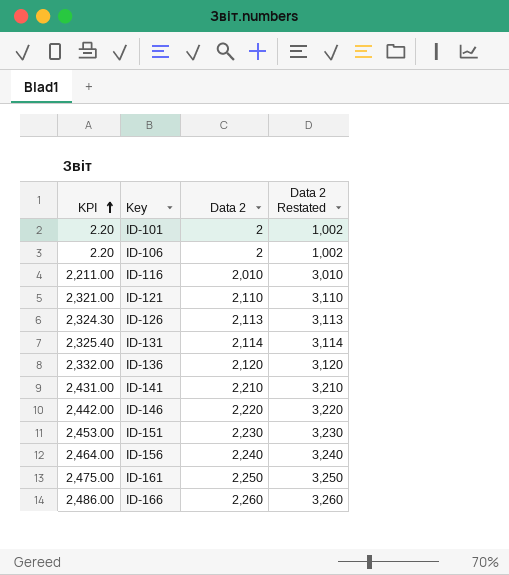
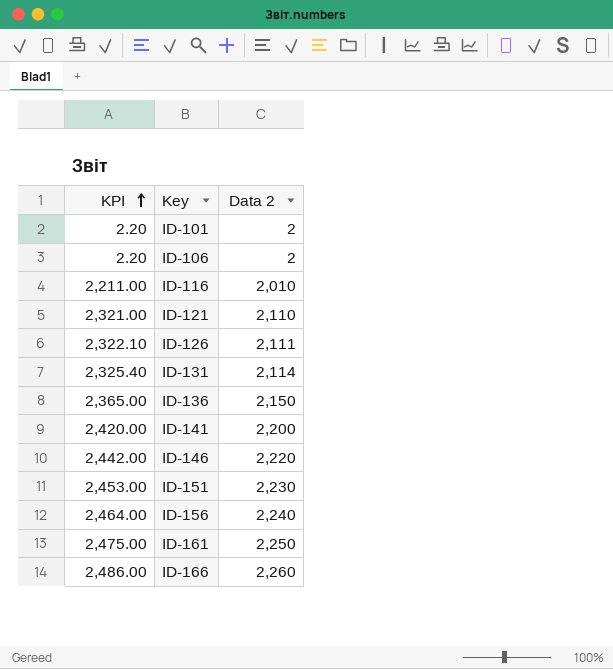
column Data 2 Restated | formula: [Data 2] + 1000 -> none
ID-126 | KPI: 2,324.30 -> 2,322.10
ID-126 | Data 2: 2,113 -> 2,111
ID-136 | KPI: 2,332.00 -> 2,365.00
ID-136 | Data 2: 2,120 -> 2,150
ID-141 | KPI: 2,431.00 -> 2,420.00
ID-141 | Data 2: 2,210 -> 2,200

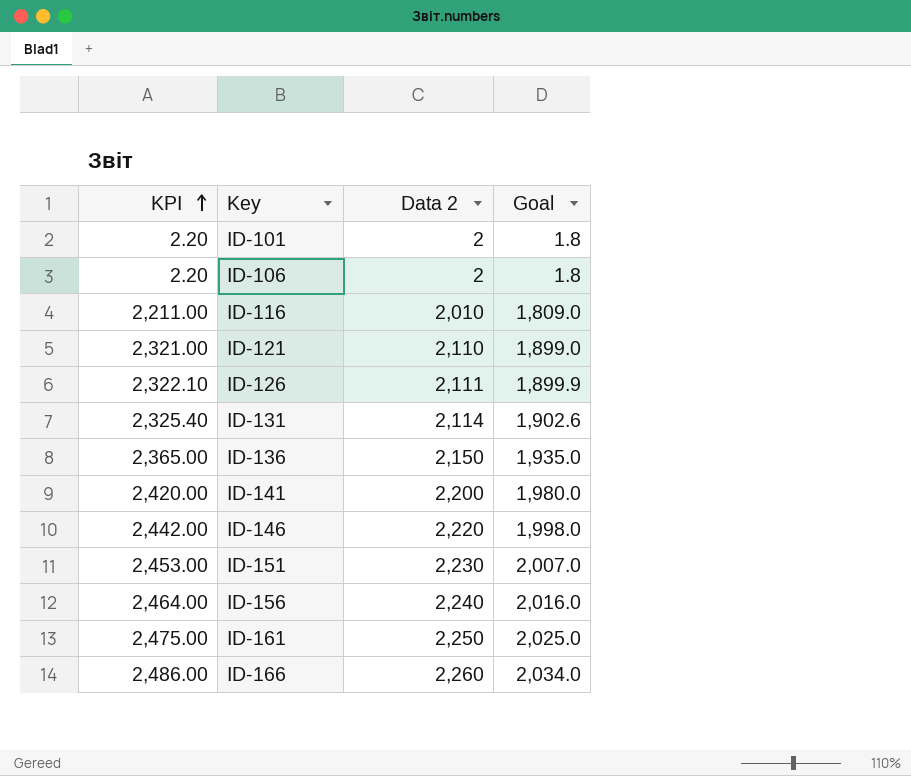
column Goal | formula: none -> [Data 2] * 0.9

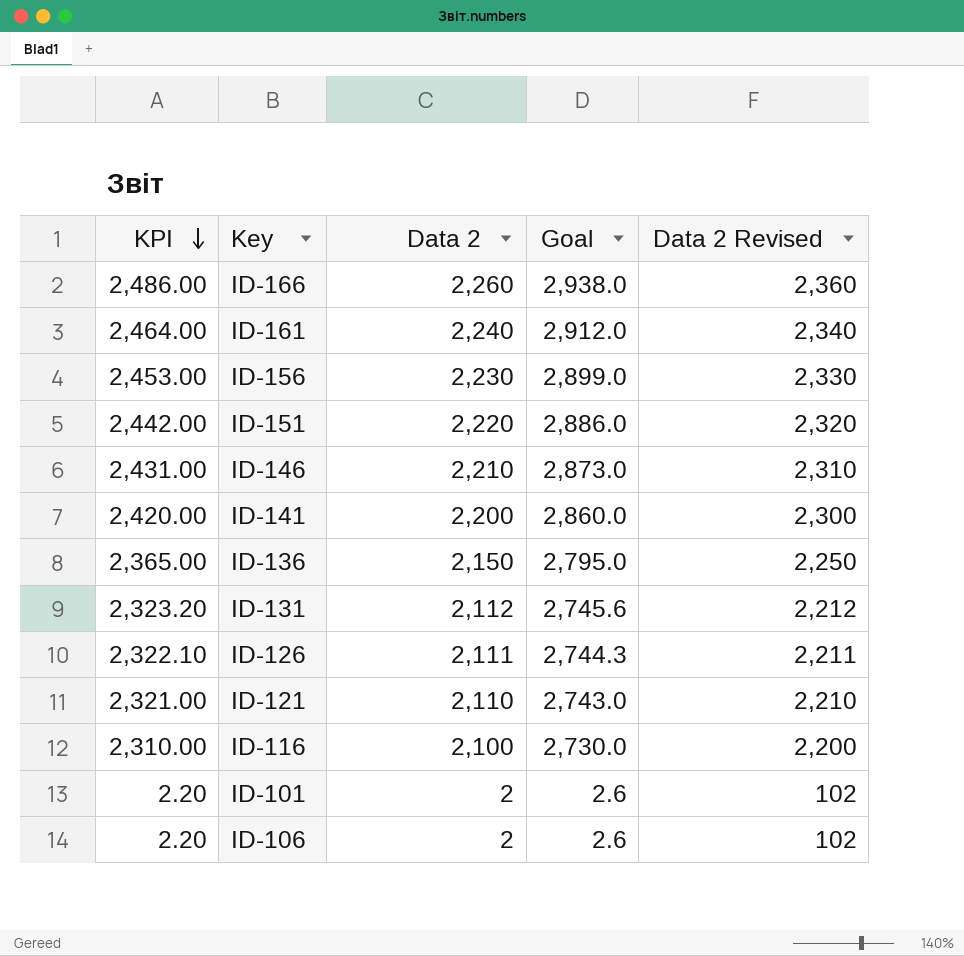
row order: KPI ascending -> KPI descending
column Goal | formula: [Data 2] * 0.9 -> [Data 2] * 1.3
column Data 2 Revised | formula: none -> [Data 2] + 100
ID-161 | KPI: 2,475.00 -> 2,464.00
ID-161 | Data 2: 2,250 -> 2,240
ID-156 | KPI: 2,464.00 -> 2,453.00
ID-156 | Data 2: 2,240 -> 2,230
ID-151 | KPI: 2,453.00 -> 2,442.00
ID-151 | Data 2: 2,230 -> 2,220
ID-146 | KPI: 2,442.00 -> 2,431.00
ID-146 | Data 2: 2,220 -> 2,210
ID-131 | KPI: 2,325.40 -> 2,323.20
ID-131 | Data 2: 2,114 -> 2,112
ID-116 | KPI: 2,211.00 -> 2,310.00
ID-116 | Data 2: 2,010 -> 2,100

